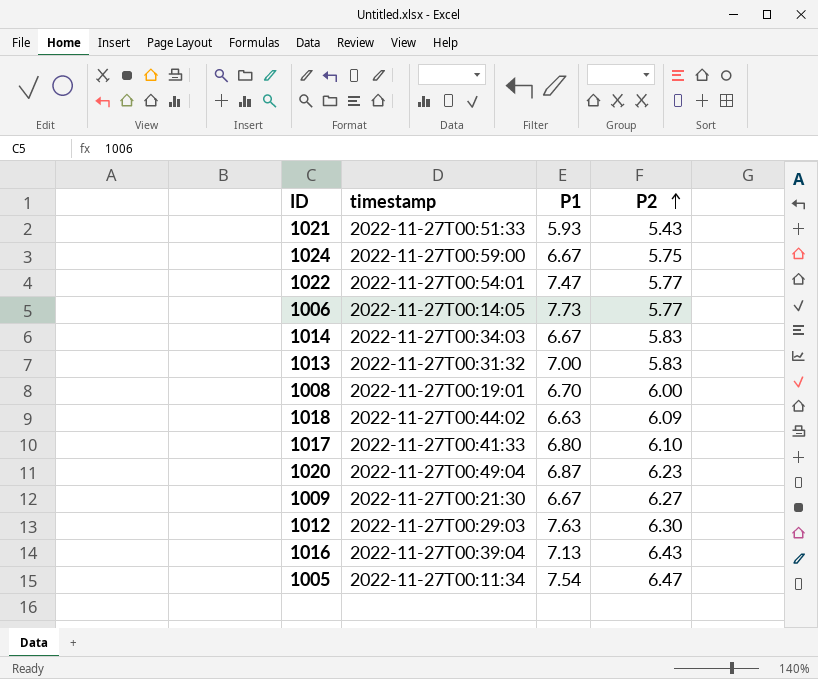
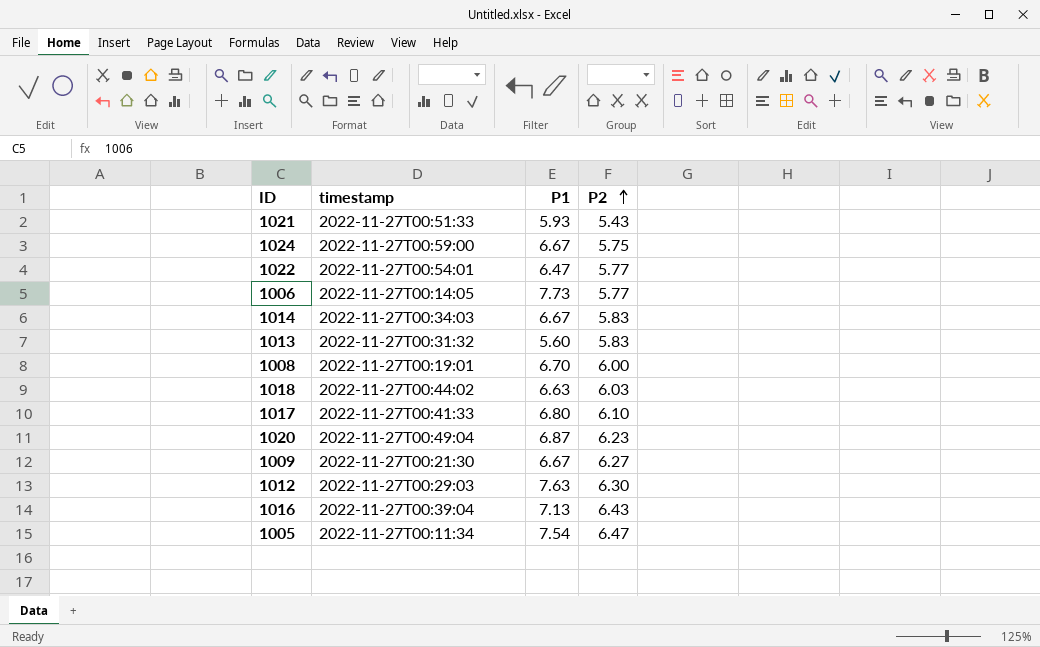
1022 | P1: 7.47 -> 6.47
1013 | P1: 7.00 -> 5.60
1018 | P2: 6.09 -> 6.03

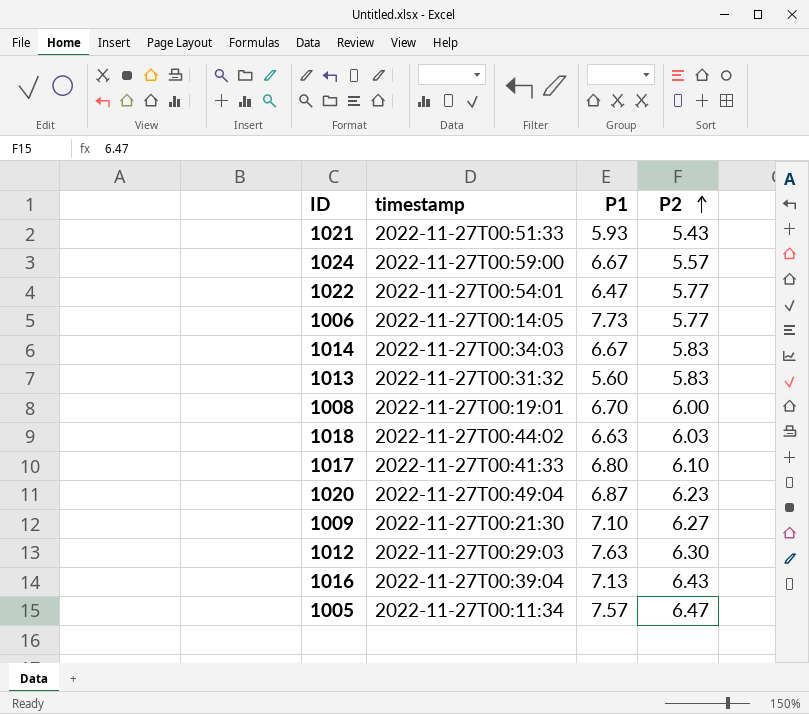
1024 | P2: 5.75 -> 5.57
1009 | P1: 6.67 -> 7.10
1005 | P1: 7.54 -> 7.57

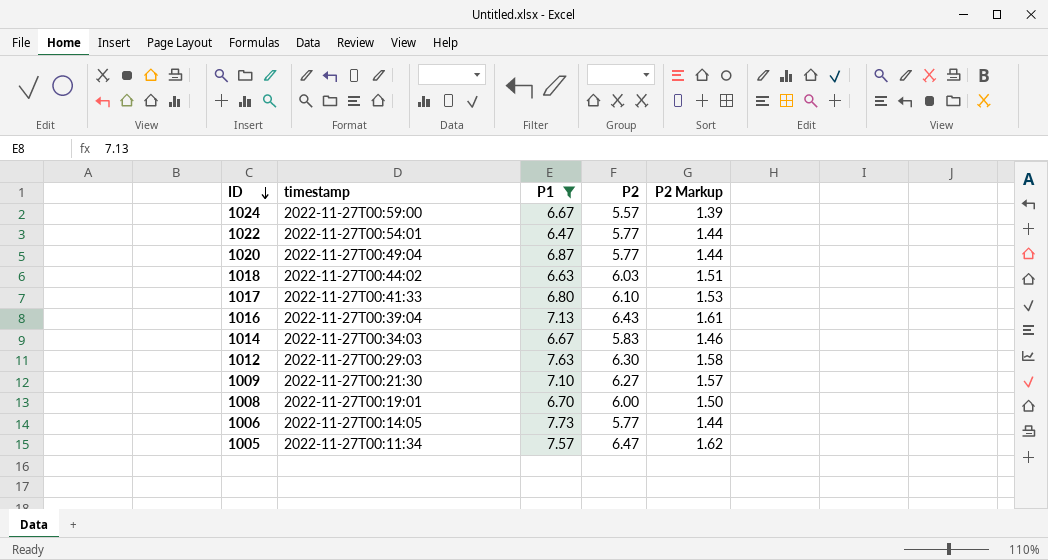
filter: none -> P1 >= 6.47
row order: P2 ascending -> ID descending
column P2 Markup | formula: none -> [P2] * 0.25
1020 | P2: 6.23 -> 5.77

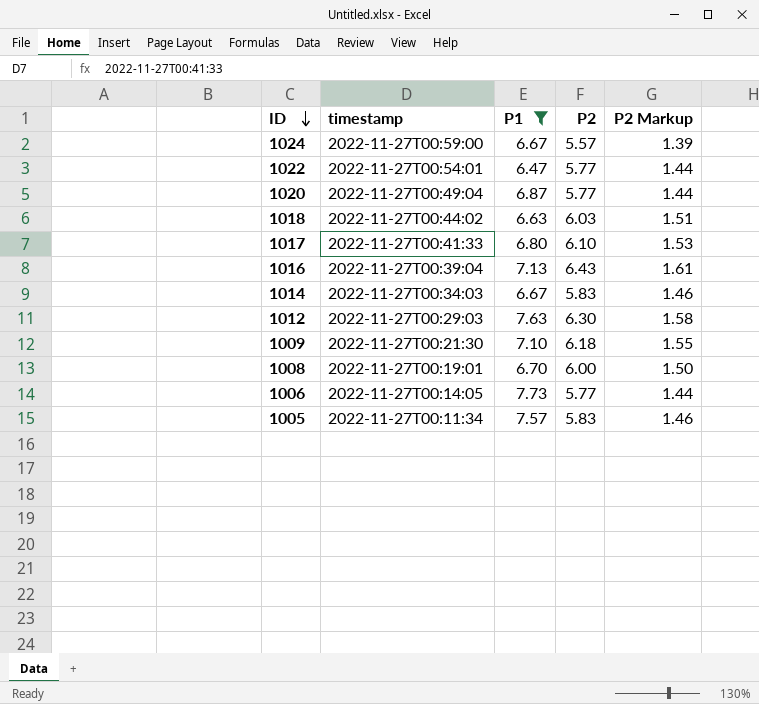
1009 | P2: 6.27 -> 6.18
1009 | P2 Markup: 1.57 -> 1.55
1005 | P2: 6.47 -> 5.83
1005 | P2 Markup: 1.62 -> 1.46

